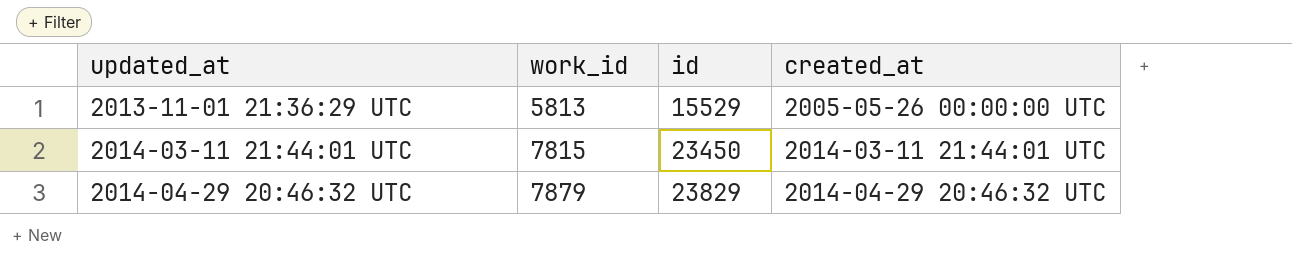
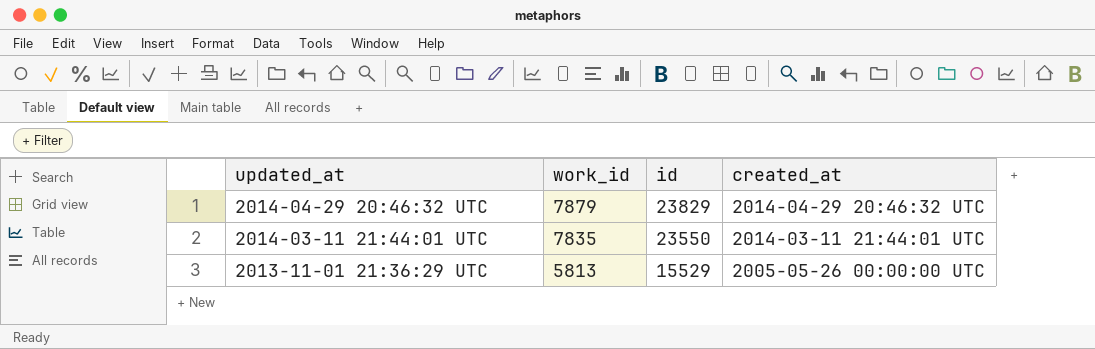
row order: updated_at ascending -> updated_at descending
2014-03-11 21:44:01 UTC | work_id: 7815 -> 7835
2014-03-11 21:44:01 UTC | id: 23450 -> 23550

